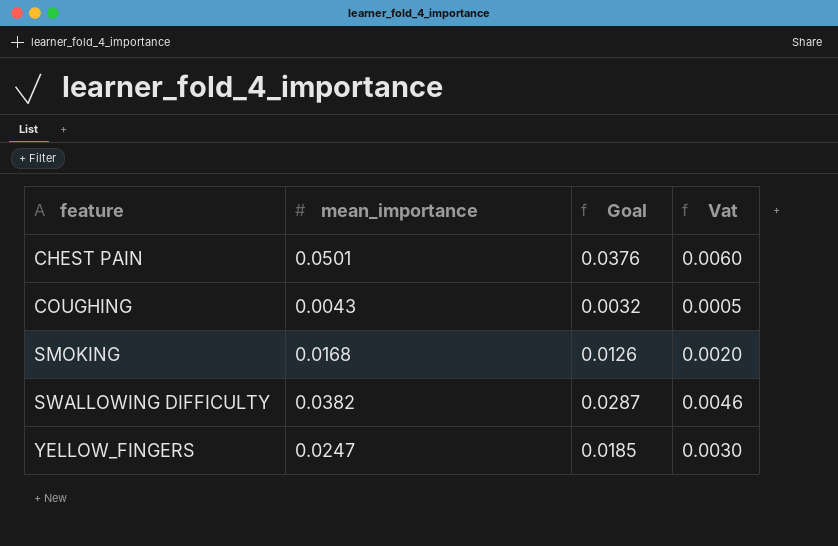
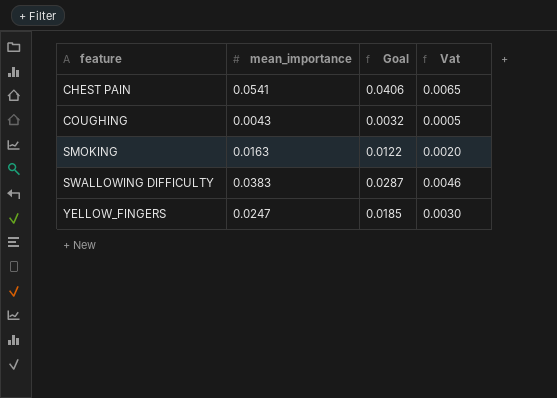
CHEST PAIN | mean_importance: 0.0501 -> 0.0541
CHEST PAIN | Goal: 0.0376 -> 0.0406
CHEST PAIN | Vat: 0.0060 -> 0.0065
SMOKING | mean_importance: 0.0168 -> 0.0163
SMOKING | Goal: 0.0126 -> 0.0122
SWALLOWING DIFFICULTY | mean_importance: 0.0382 -> 0.0383

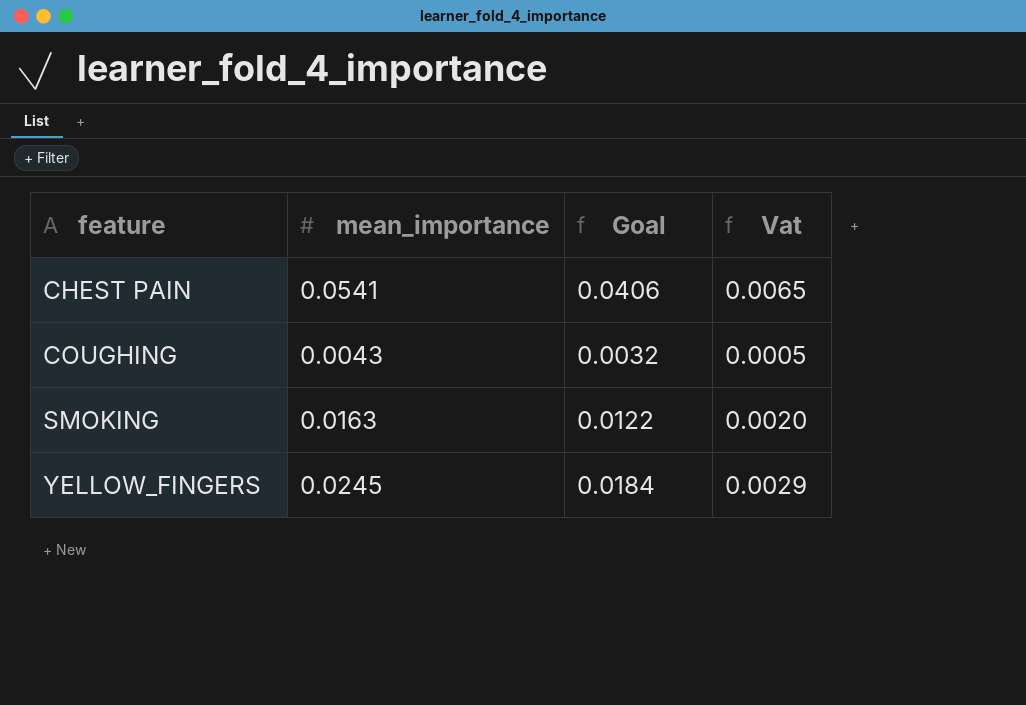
row SWALLOWING DIFFICULTY: 0.0383 | 0.0287 | 0.0046 -> none
YELLOW_FINGERS | mean_importance: 0.0247 -> 0.0245
YELLOW_FINGERS | Goal: 0.0185 -> 0.0184
YELLOW_FINGERS | Vat: 0.0030 -> 0.0029

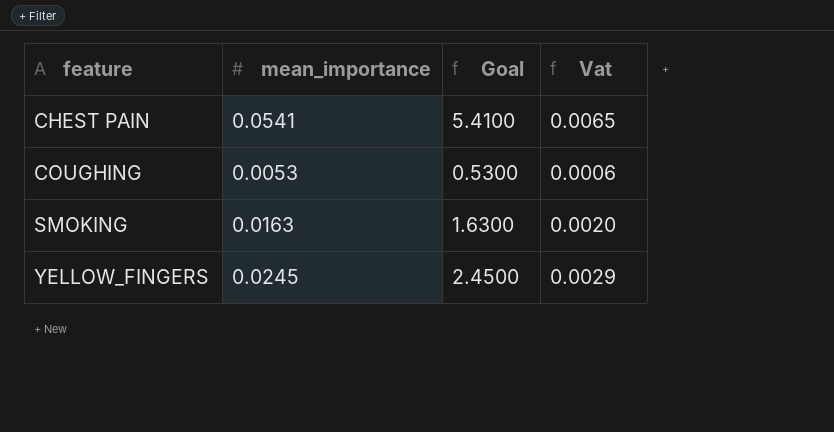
column Goal | formula: [mean_importance] * 0.75 -> [mean_importance] * 100
COUGHING | mean_importance: 0.0043 -> 0.0053
COUGHING | Vat: 0.0005 -> 0.0006

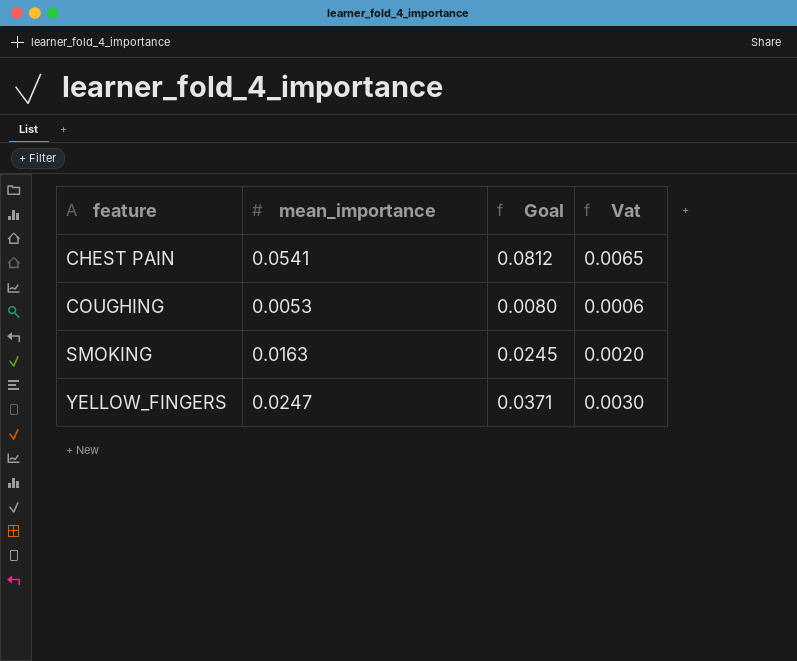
column Goal | formula: [mean_importance] * 100 -> [mean_importance] * 1.5
YELLOW_FINGERS | mean_importance: 0.0245 -> 0.0247
YELLOW_FINGERS | Vat: 0.0029 -> 0.0030

